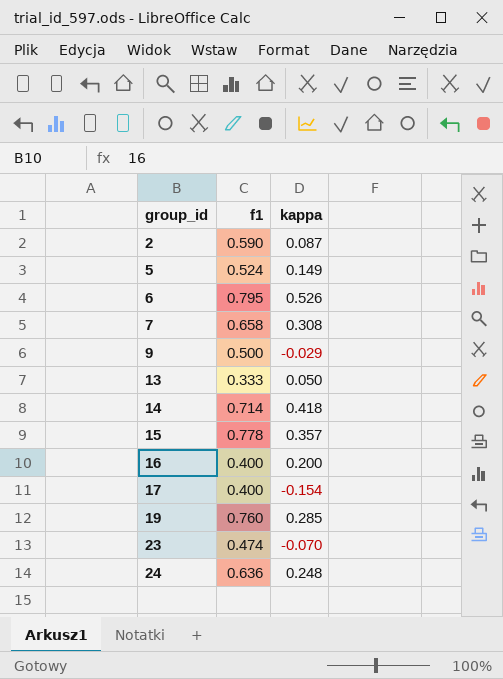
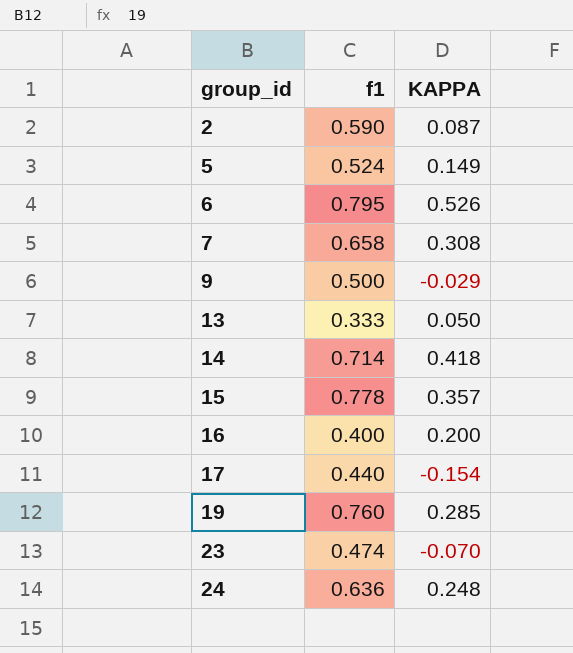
column name: kappa -> KAPPA
17 | f1: 0.400 -> 0.440

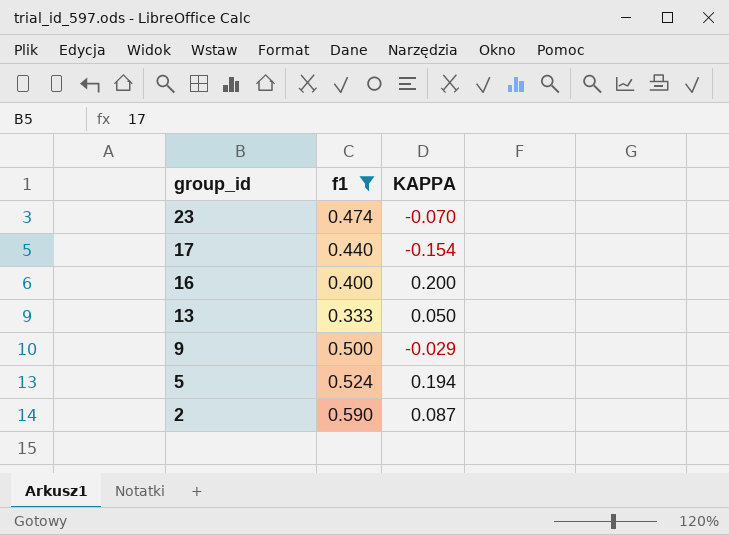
filter: none -> f1 <= 0.590
row order: group_id ascending -> group_id descending
5 | KAPPA: 0.149 -> 0.194

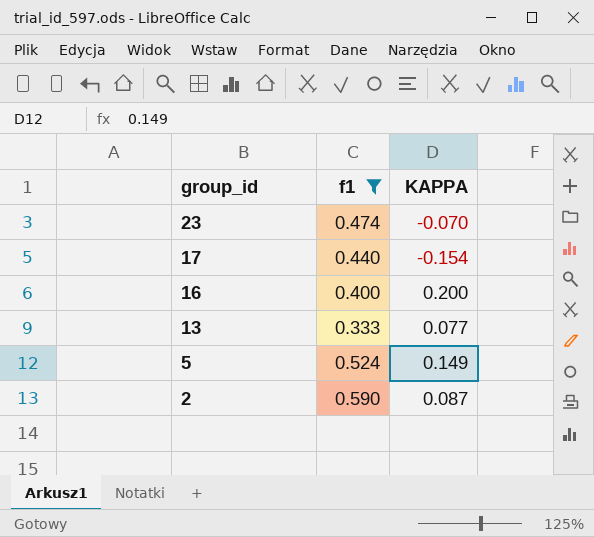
row 9: 0.500 | -0.029 -> none
13 | KAPPA: 0.050 -> 0.077
5 | KAPPA: 0.194 -> 0.149

